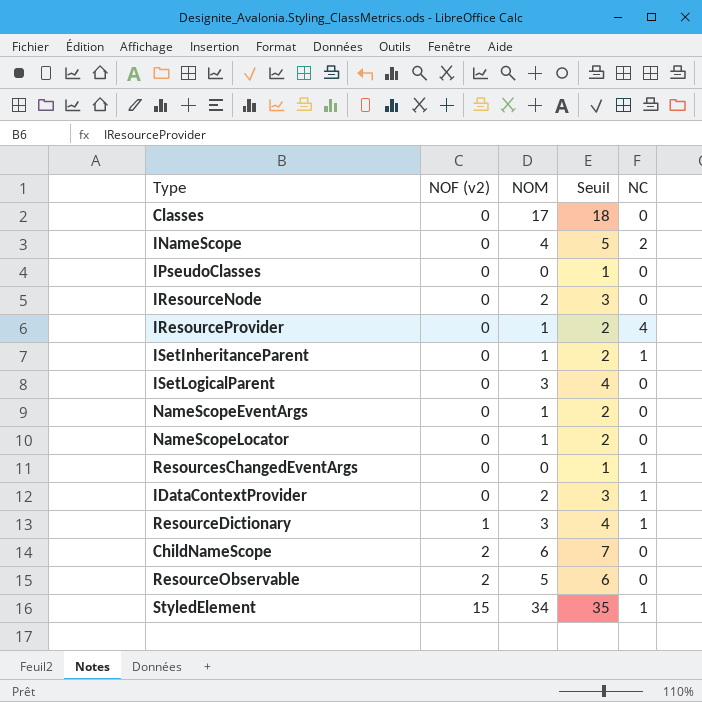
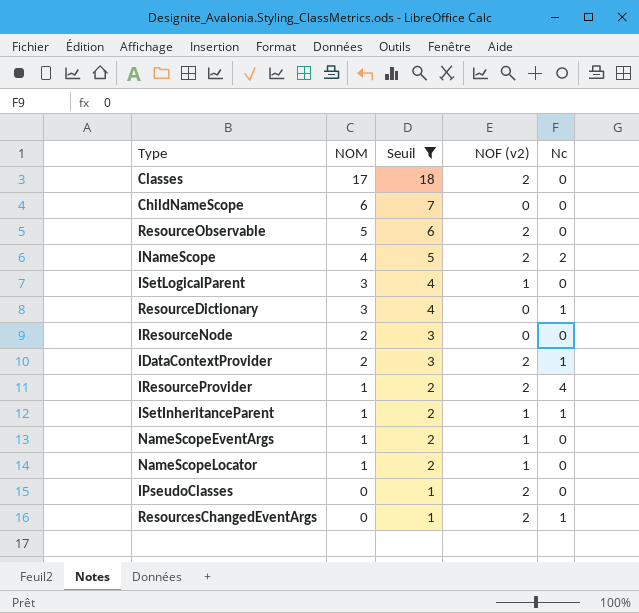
filter: none -> Seuil != 35
row order: NOF (v2) ascending -> NOM descending
column NOF (v2) | position: 2 -> 4
column name: NC -> Nc
Classes | NOF (v2): 0 -> 2
ChildNameScope | NOF (v2): 2 -> 0
INameScope | NOF (v2): 0 -> 2
ISetLogicalParent | NOF (v2): 0 -> 1
ResourceDictionary | NOF (v2): 1 -> 0
IDataContextProvider | NOF (v2): 0 -> 2
IResourceProvider | NOF (v2): 0 -> 2
ISetInheritanceParent | NOF (v2): 0 -> 1
NameScopeEventArgs | NOF (v2): 0 -> 1
NameScopeLocator | NOF (v2): 0 -> 1
IPseudoClasses | NOF (v2): 0 -> 2
ResourcesChangedEventArgs | NOF (v2): 0 -> 2

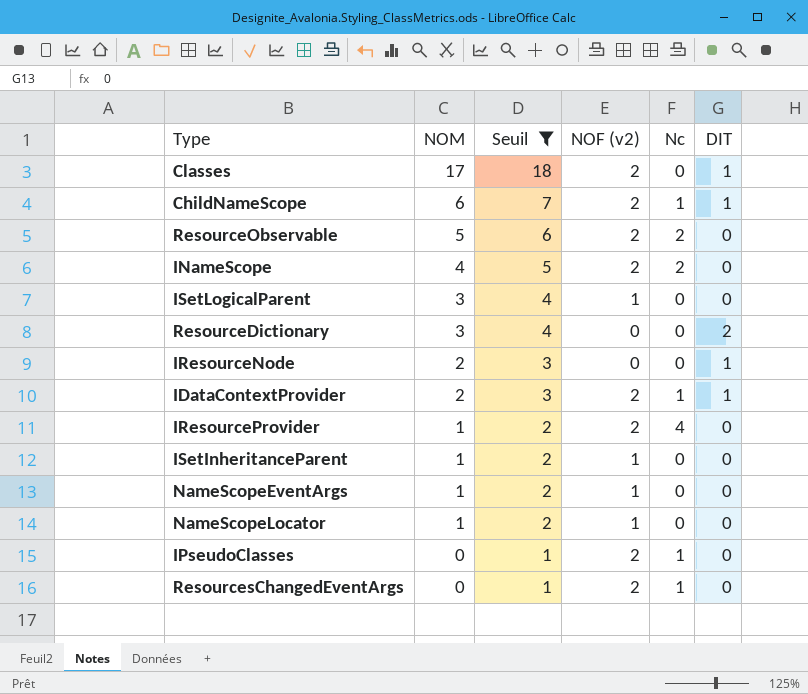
column DIT | position: none -> 6
ChildNameScope | NOF (v2): 0 -> 2
ChildNameScope | Nc: 0 -> 1
ResourceObservable | Nc: 0 -> 2
ResourceDictionary | Nc: 1 -> 0
ISetInheritanceParent | Nc: 1 -> 0
IPseudoClasses | Nc: 0 -> 1

